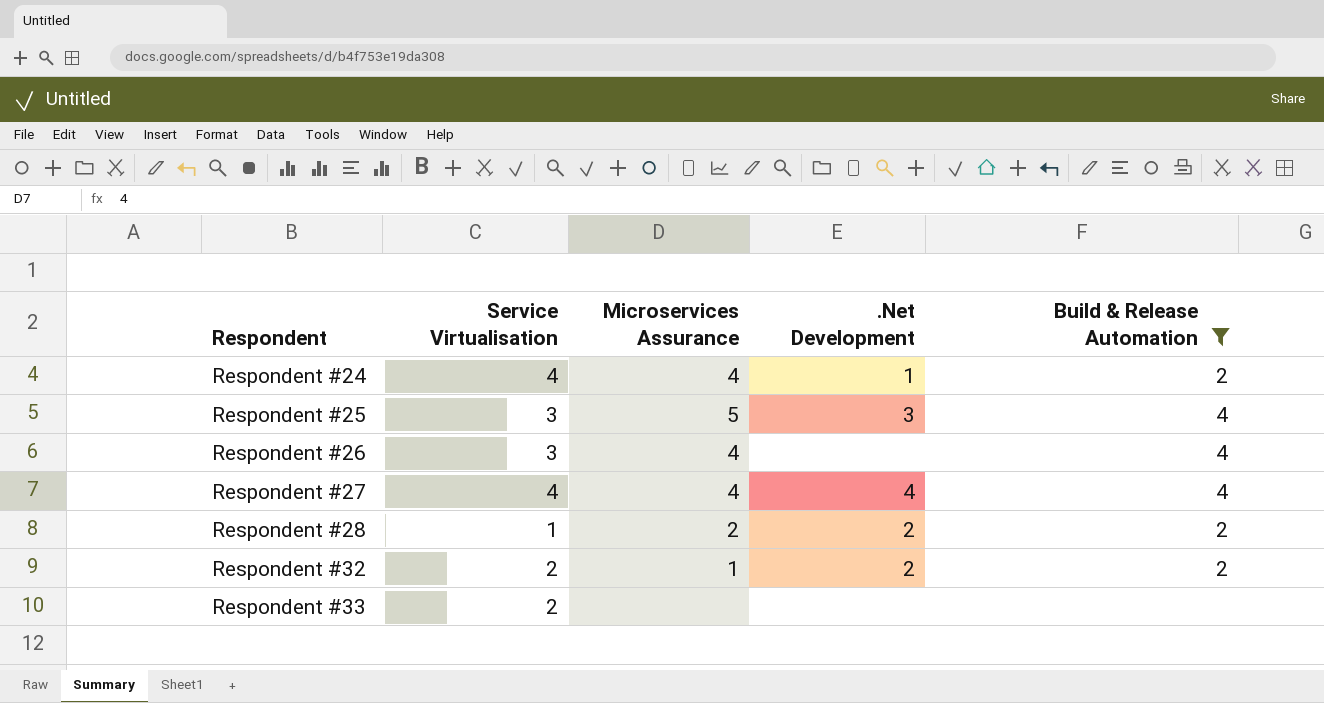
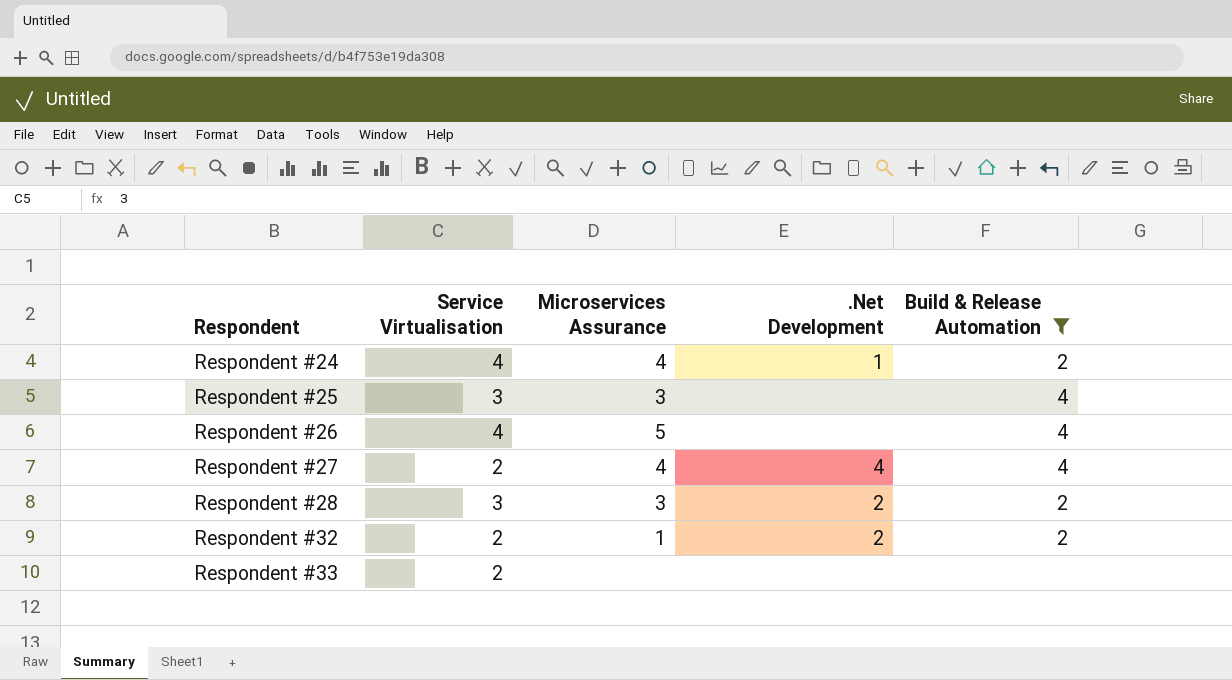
Respondent #25 | Microservices Assurance: 5 -> 3
Respondent #25 | .Net Development: 3 -> none
Respondent #26 | Service Virtualisation: 3 -> 4
Respondent #26 | Microservices Assurance: 4 -> 5
Respondent #27 | Service Virtualisation: 4 -> 2
Respondent #28 | Service Virtualisation: 1 -> 3
Respondent #28 | Microservices Assurance: 2 -> 3

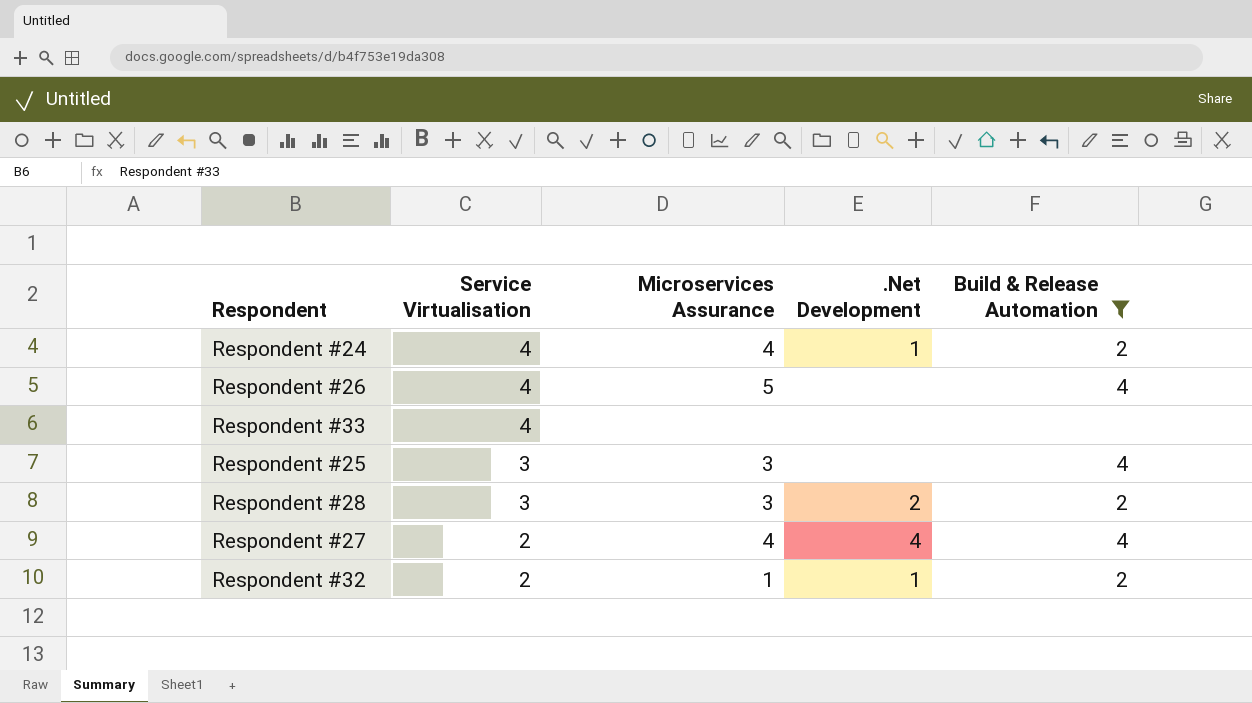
row order: Respondent ascending -> Service Virtualisation descending
Respondent #33 | Service Virtualisation: 2 -> 4
Respondent #32 | .Net Development: 2 -> 1

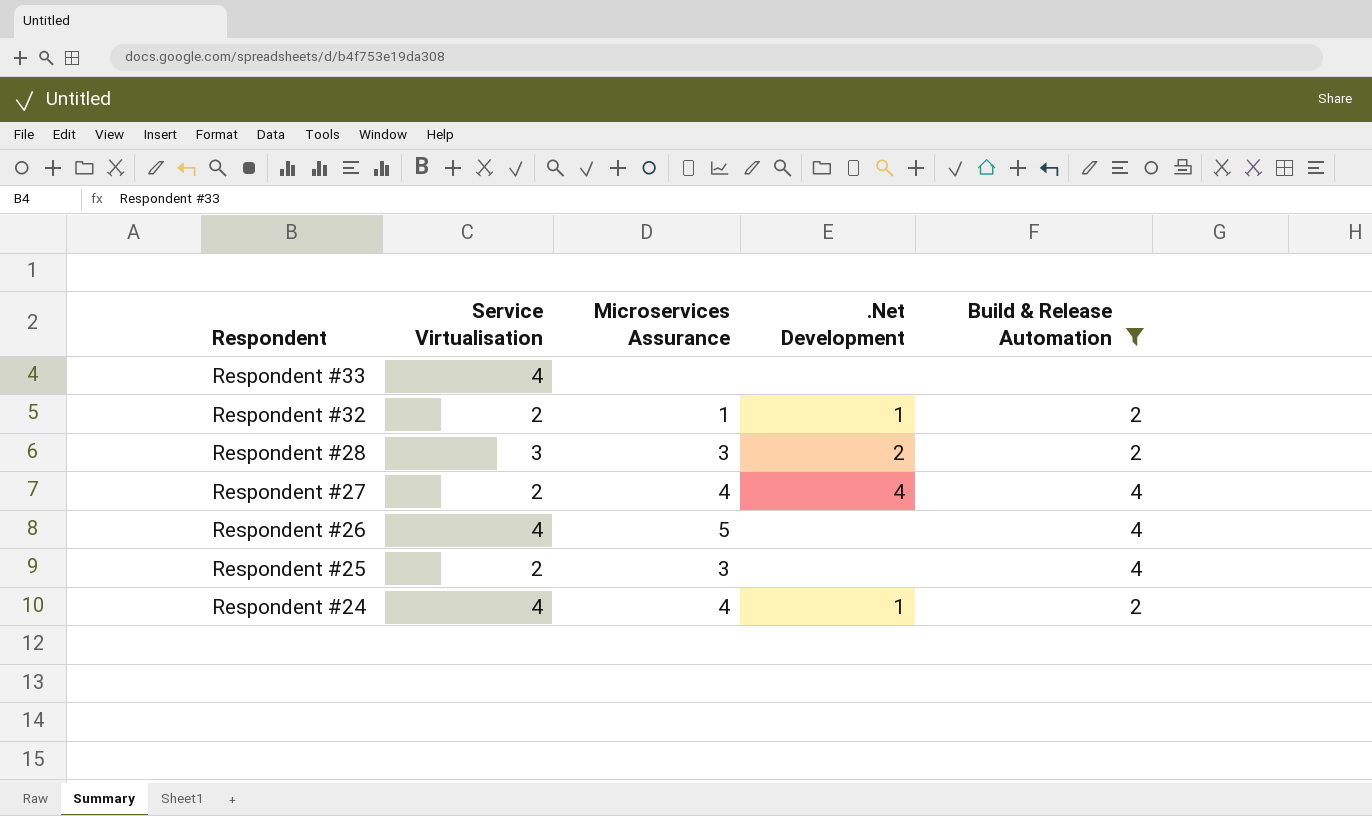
row order: Service Virtualisation descending -> Respondent descending
Respondent #25 | Service Virtualisation: 3 -> 2

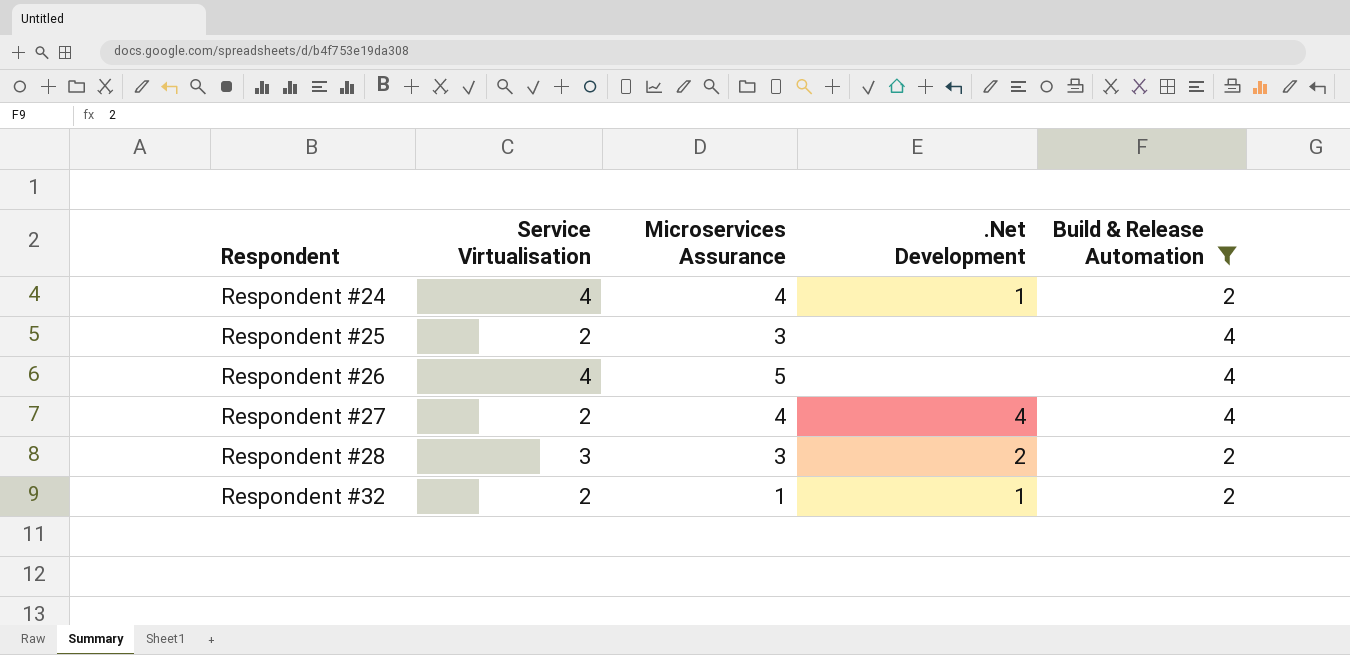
row order: Respondent descending -> Respondent ascending
row Respondent #33: 4 | none | none | none -> none

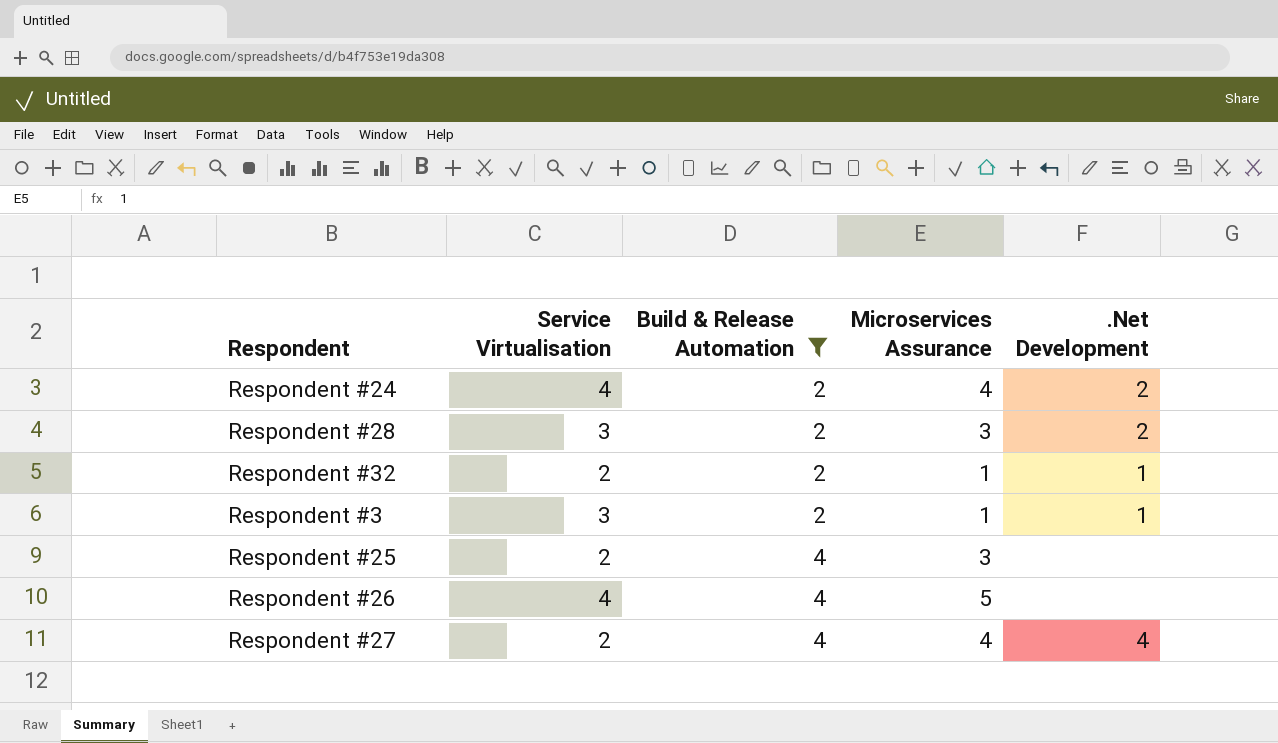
row order: Respondent ascending -> Build & Release Automation ascending
column Build & Release Automation | position: 5 -> 3
Respondent #24 | .Net Development: 1 -> 2
row Respondent #3: none -> 3 | 2 | 1 | 1

